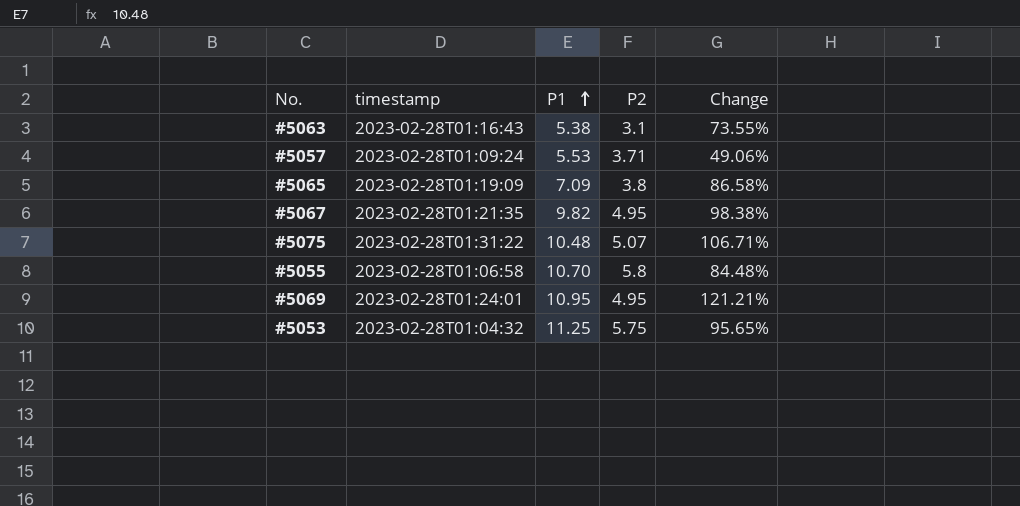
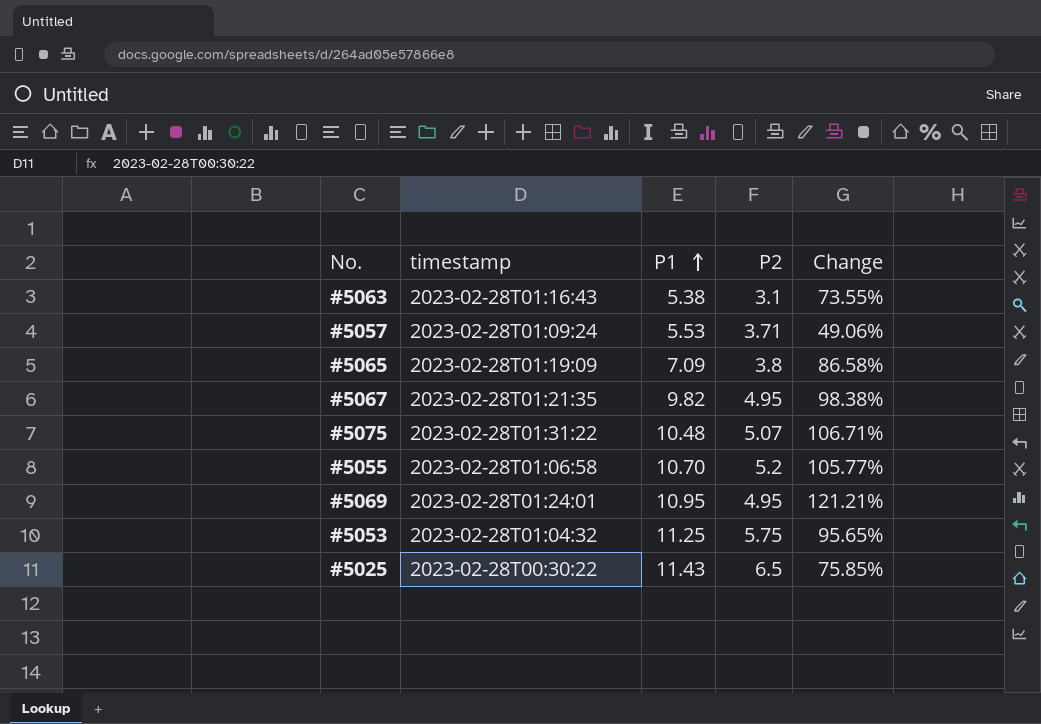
#5055 | P2: 5.8 -> 5.2
#5055 | Change: 84.48% -> 105.77%
row #5025: none -> 2023-02-28T00:30:22 | 11.43 | 6.5 | 75.85%

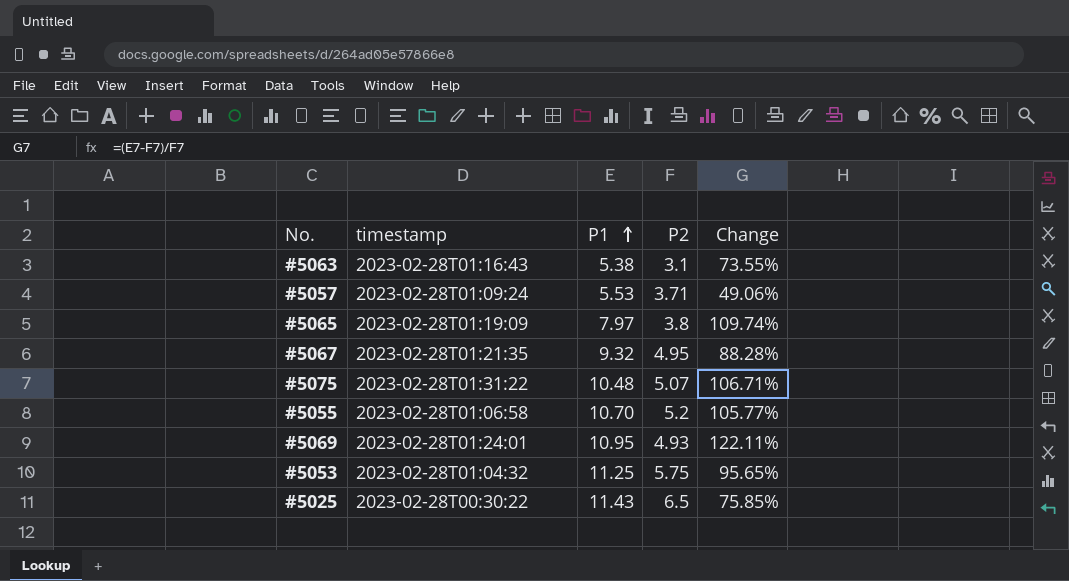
#5065 | P1: 7.09 -> 7.97
#5065 | Change: 86.58% -> 109.74%
#5067 | P1: 9.82 -> 9.32
#5067 | Change: 98.38% -> 88.28%
#5069 | P2: 4.95 -> 4.93
#5069 | Change: 121.21% -> 122.11%

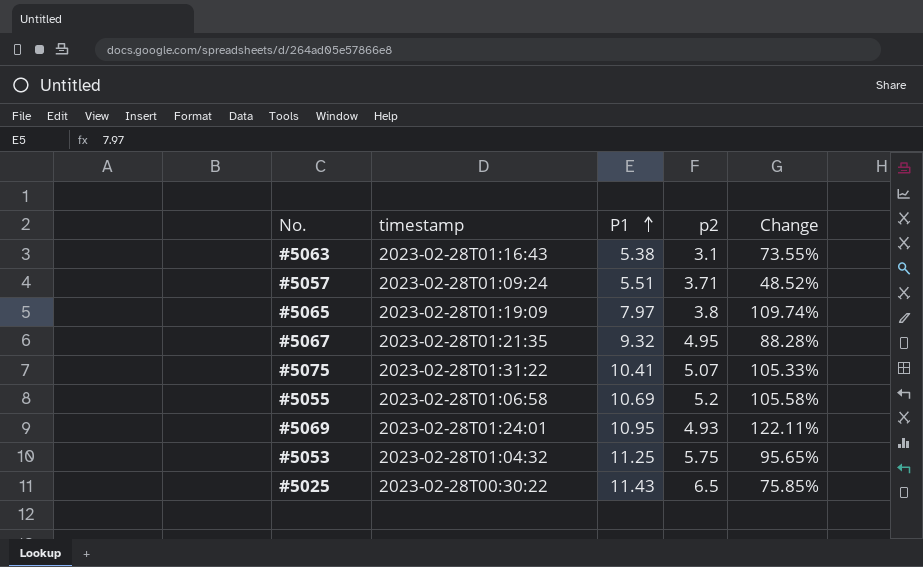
column name: P2 -> p2
#5057 | P1: 5.53 -> 5.51
#5057 | Change: 49.06% -> 48.52%
#5075 | P1: 10.48 -> 10.41
#5075 | Change: 106.71% -> 105.33%
#5055 | P1: 10.70 -> 10.69
#5055 | Change: 105.77% -> 105.58%

